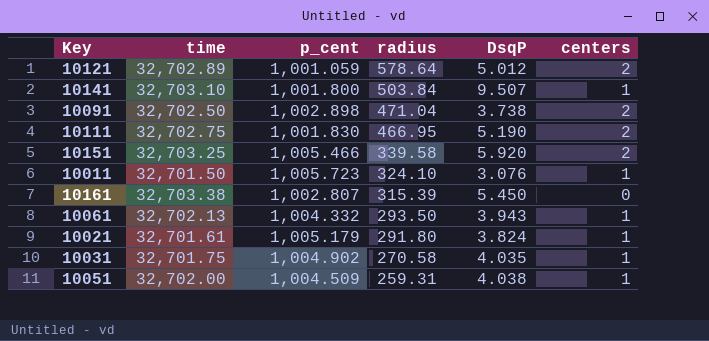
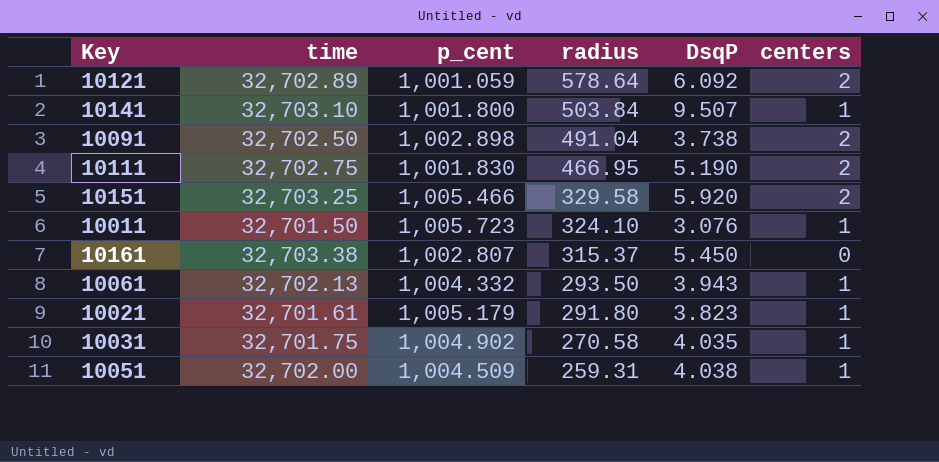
10121 | DsqP: 5.012 -> 6.092
10091 | radius: 471.04 -> 491.04
10151 | radius: 339.58 -> 329.58
10161 | radius: 315.39 -> 315.37
10021 | DsqP: 3.824 -> 3.823

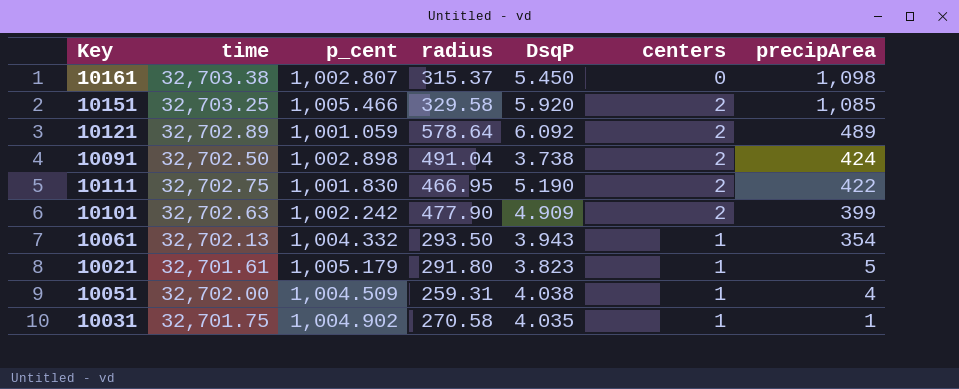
row order: radius descending -> precipArea descending
column precipArea | position: none -> 7
row 10141: 32,703.10 | 1,001.800 | 503.84 | 9.507 | 1 -> none
row 10011: 32,701.50 | 1,005.723 | 324.10 | 3.076 | 1 -> none
row 10101: none -> 32,702.63 | 1,002.242 | 477.90 | 4.909 | 2 | 399

